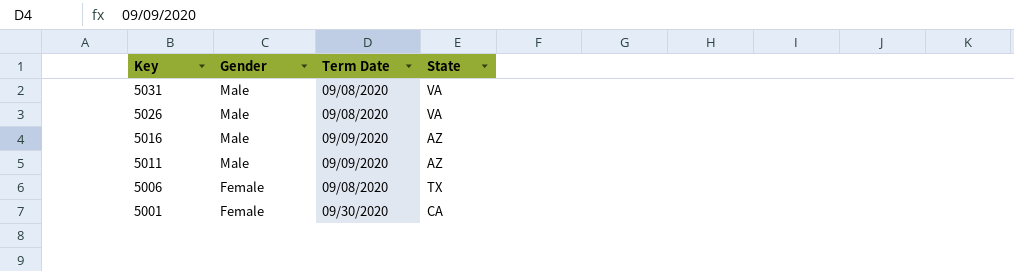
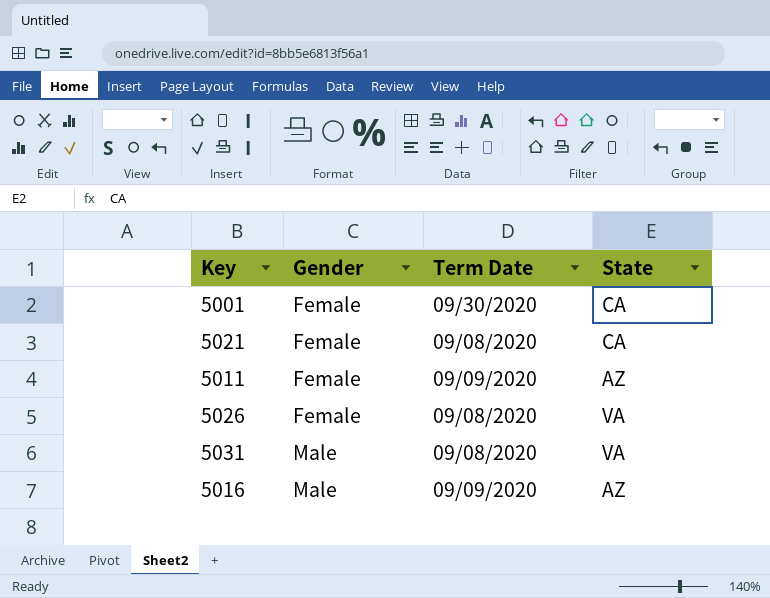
row order: Key descending -> Gender ascending
row 5006: Female | 09/08/2020 | TX -> none
row 5021: none -> Female | 09/08/2020 | CA
5011 | Gender: Male -> Female
5026 | Gender: Male -> Female

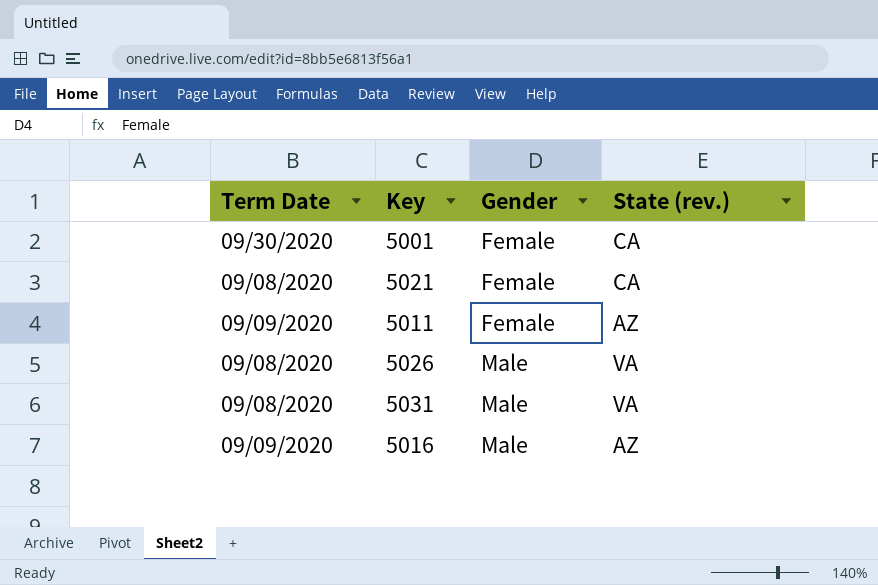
column Term Date | position: 3 -> 1
column name: State -> State (rev.)
5026 | Gender: Female -> Male

